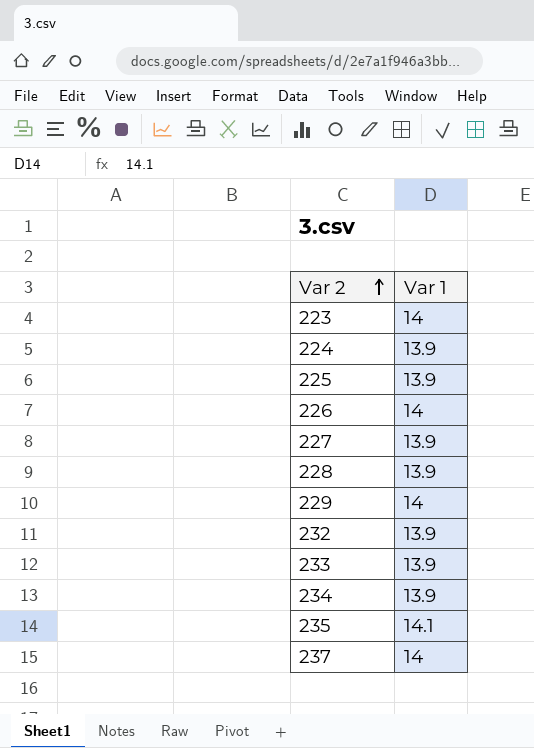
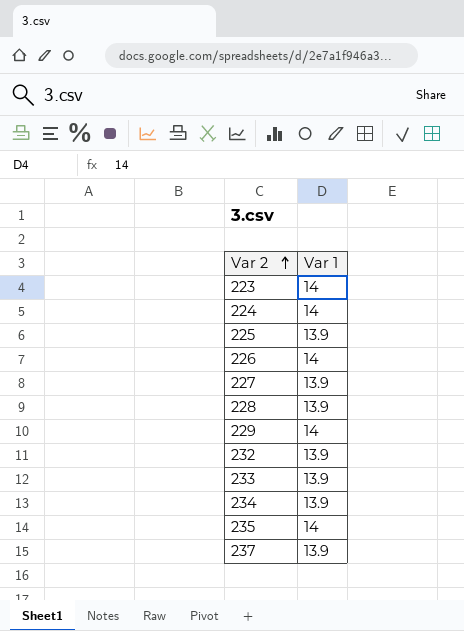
224 | Var 1: 13.9 -> 14
235 | Var 1: 14.1 -> 14
237 | Var 1: 14 -> 13.9

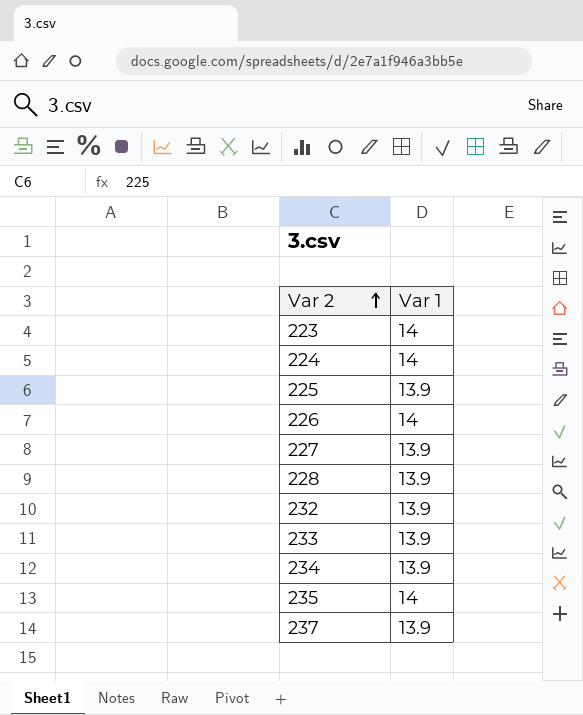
row 229: 14 -> none

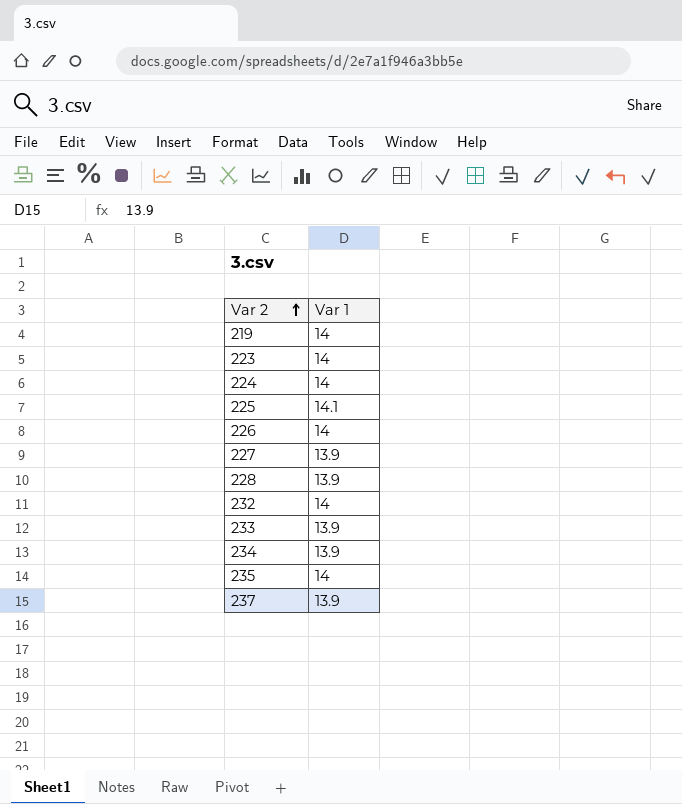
row 219: none -> 14
225 | Var 1: 13.9 -> 14.1
232 | Var 1: 13.9 -> 14

